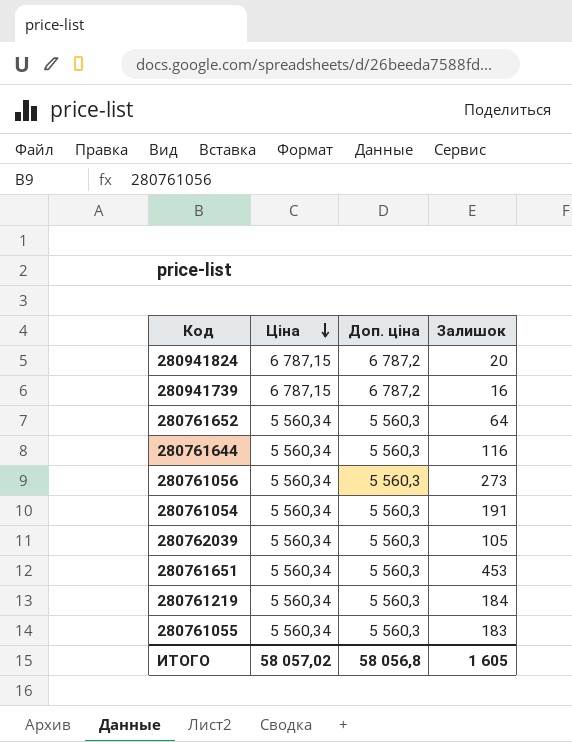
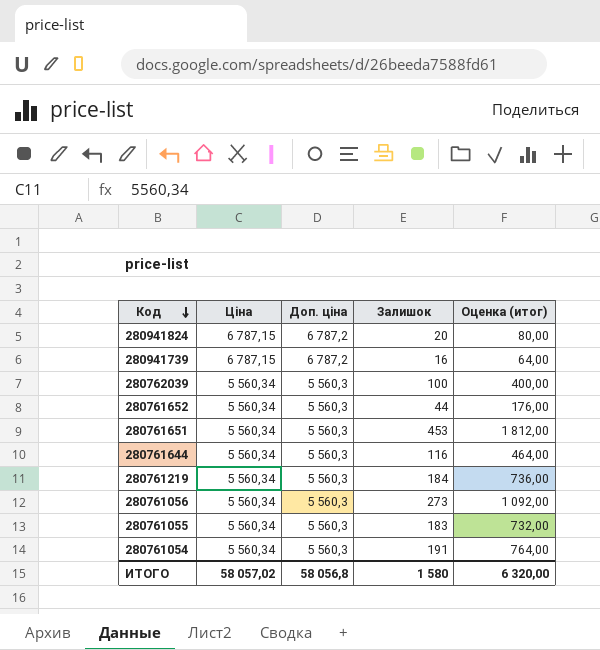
row order: Ціна descending -> Код descending
column Оценка (итог) | formula: none -> [Залишок] * 4
280762039 | Залишок: 105 -> 100
280761652 | Залишок: 64 -> 44
ИТОГО | Залишок: 1 605 -> 1 580

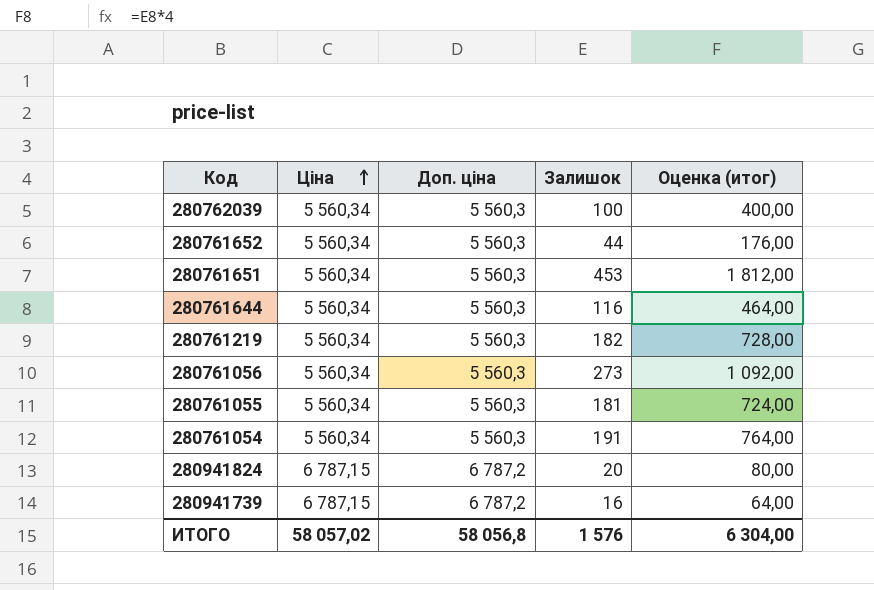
row order: Код descending -> Ціна ascending
280761219 | Залишок: 184 -> 182
280761219 | Оценка (итог): 736,00 -> 728,00
280761055 | Залишок: 183 -> 181
280761055 | Оценка (итог): 732,00 -> 724,00
ИТОГО | Залишок: 1 580 -> 1 576
ИТОГО | Оценка (итог): 6 320,00 -> 6 304,00

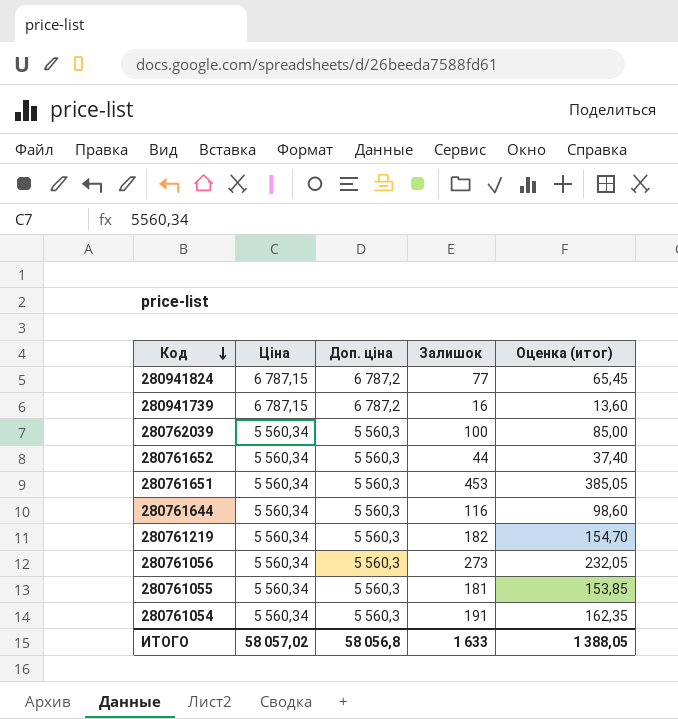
row order: Ціна ascending -> Код descending
column Оценка (итог) | formula: [Залишок] * 4 -> [Залишок] * 0,85
280941824 | Залишок: 20 -> 77
ИТОГО | Залишок: 1 576 -> 1 633
ИТОГО | Оценка (итог): 6 304,00 -> 1 388,05

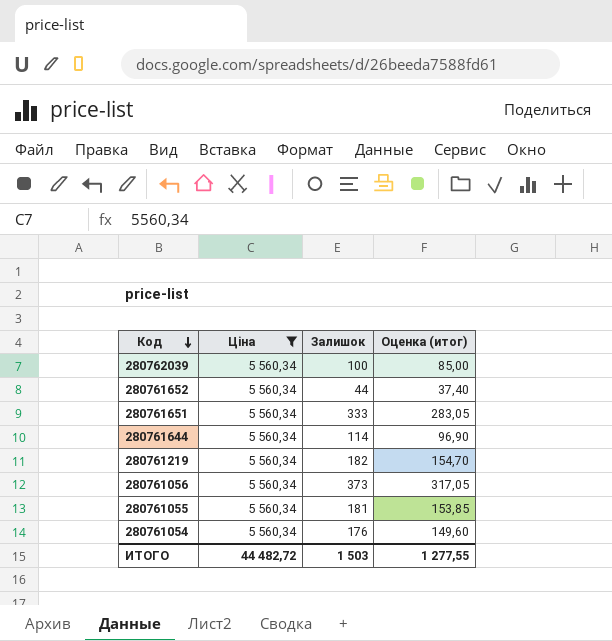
filter: none -> Ціна = 5 560,34
column Доп. ціна | position: 3 -> none
280761651 | Залишок: 453 -> 333
280761651 | Оценка (итог): 385,05 -> 283,05
280761644 | Залишок: 116 -> 114
280761644 | Оценка (итог): 98,60 -> 96,90
280761056 | Залишок: 273 -> 373
280761056 | Оценка (итог): 232,05 -> 317,05
280761054 | Залишок: 191 -> 176
280761054 | Оценка (итог): 162,35 -> 149,60
ИТОГО | Ціна: 58 057,02 -> 44 482,72
ИТОГО | Залишок: 1 633 -> 1 503
ИТОГО | Оценка (итог): 1 388,05 -> 1 277,55

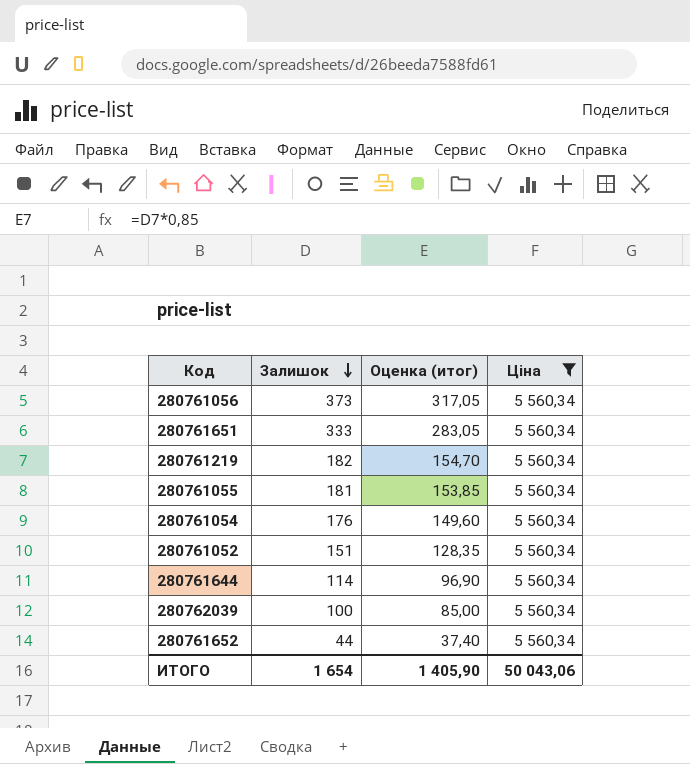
row order: Код descending -> Залишок descending
column Ціна | position: 2 -> 4
row 280761052: none -> 151 | 128,35 | 5 560,34
ИТОГО | Залишок: 1 503 -> 1 654
ИТОГО | Оценка (итог): 1 277,55 -> 1 405,90
ИТОГО | Ціна: 44 482,72 -> 50 043,06

